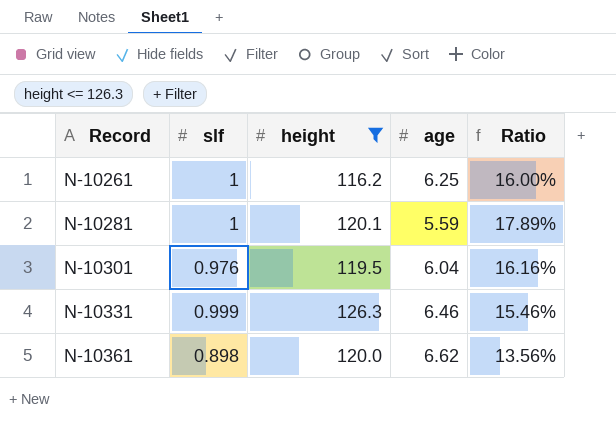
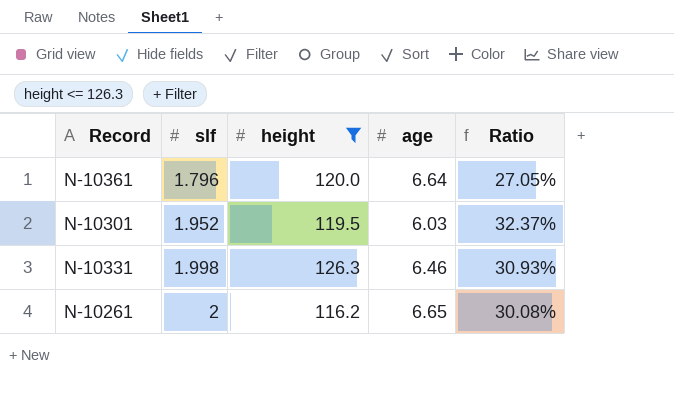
row order: Record ascending -> slf ascending
row N-10281: 1 | 120.1 | 5.59 | 17.89% -> none
N-10361 | slf: 0.898 -> 1.796
N-10361 | age: 6.62 -> 6.64
N-10361 | Ratio: 13.56% -> 27.05%
N-10301 | slf: 0.976 -> 1.952
N-10301 | age: 6.04 -> 6.03
N-10301 | Ratio: 16.16% -> 32.37%
N-10331 | slf: 0.999 -> 1.998
N-10331 | Ratio: 15.46% -> 30.93%
N-10261 | slf: 1 -> 2
N-10261 | age: 6.25 -> 6.65
N-10261 | Ratio: 16.00% -> 30.08%

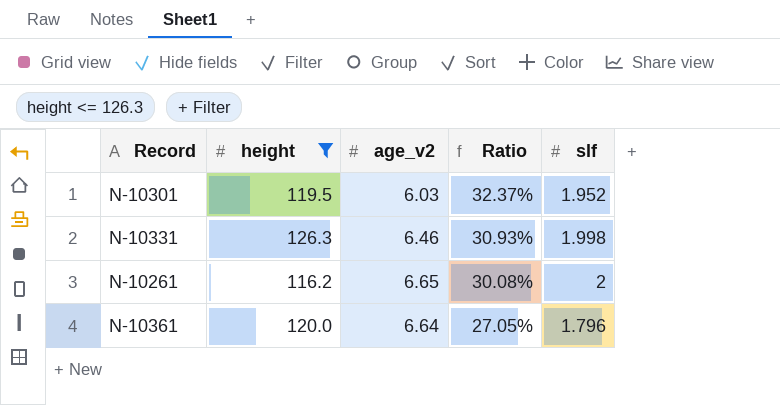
row order: slf ascending -> Ratio descending
column name: age -> age_v2
column slf | position: 2 -> 5

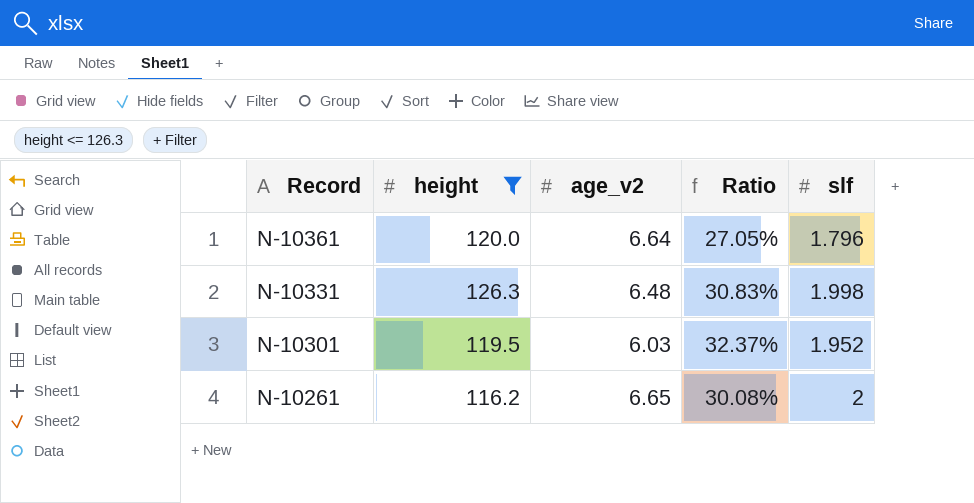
row order: Ratio descending -> Record descending
N-10331 | age_v2: 6.46 -> 6.48
N-10331 | Ratio: 30.93% -> 30.83%

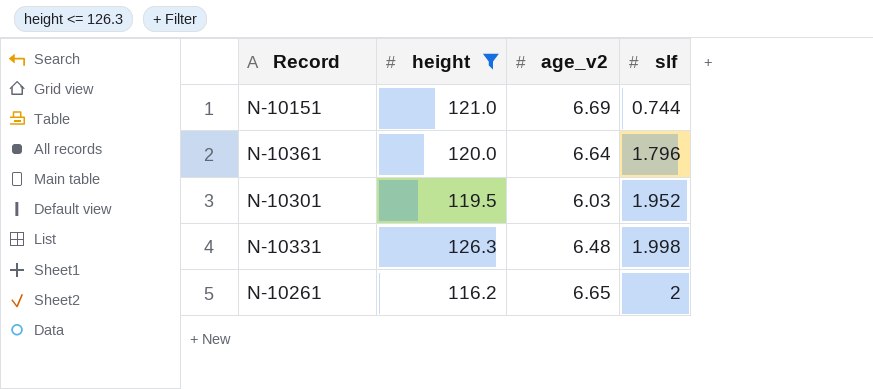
row order: Record descending -> slf ascending
column Ratio | formula: [slf] / [age_v2] -> none
row N-10151: none -> 121.0 | 6.69 | 0.744

